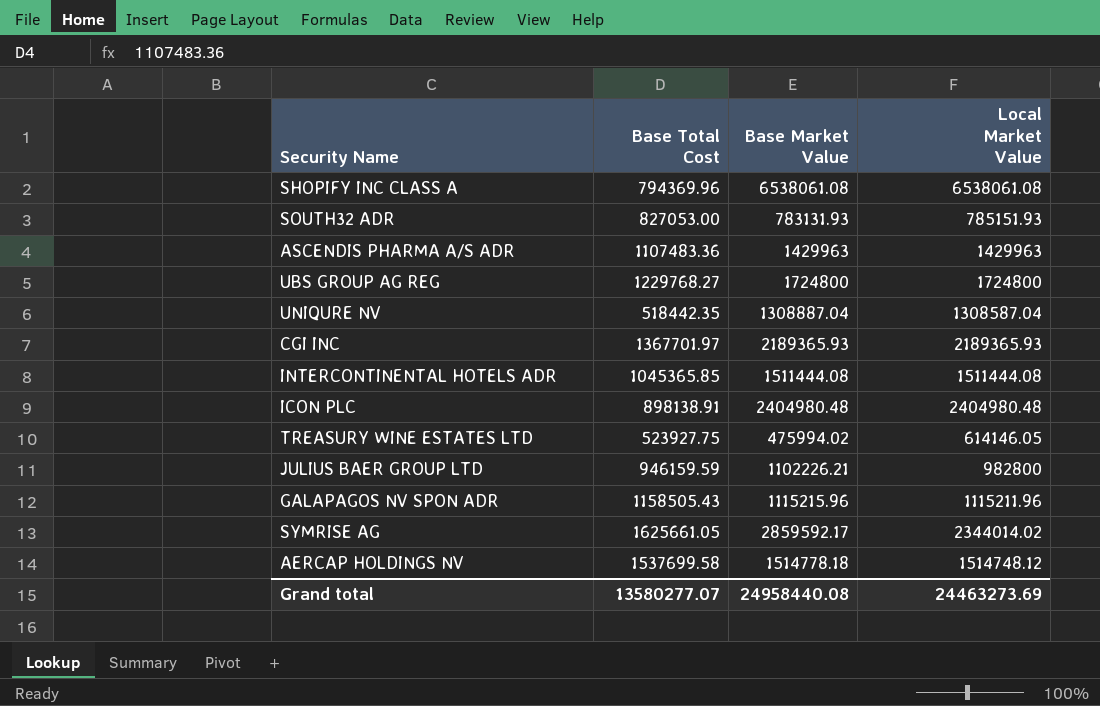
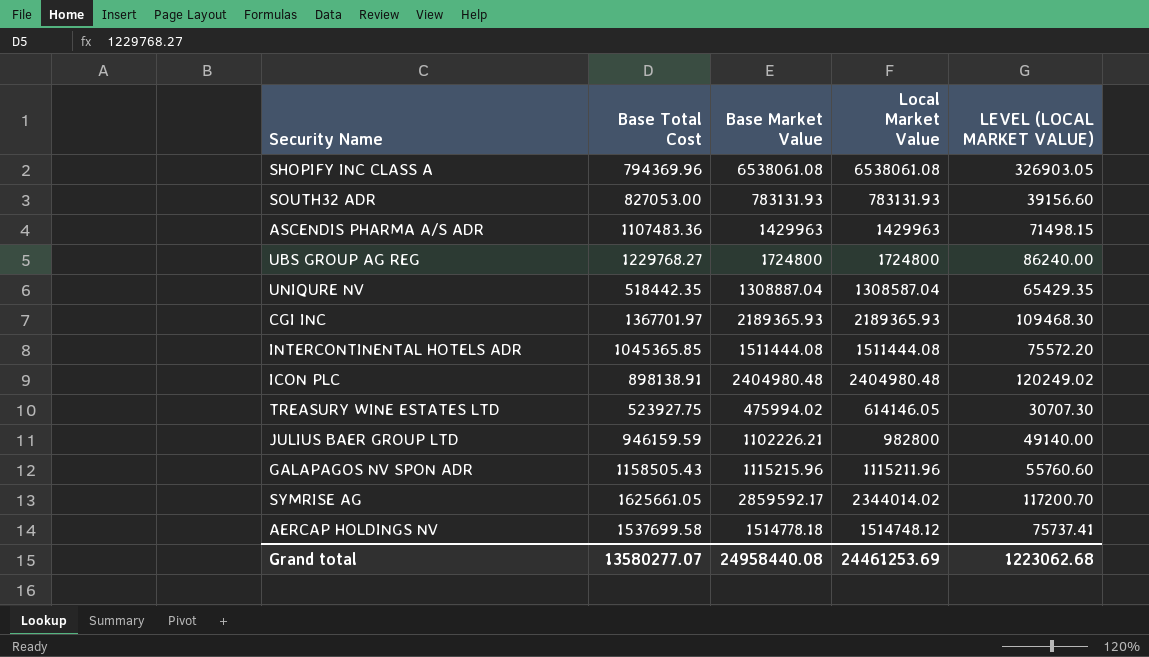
column LEVEL (LOCAL MARKET VALUE) | formula: none -> [Local Market Value] * 0.05
SOUTH32 ADR | Local Market Value: 785151.93 -> 783131.93
Grand total | Local Market Value: 24463273.69 -> 24461253.69

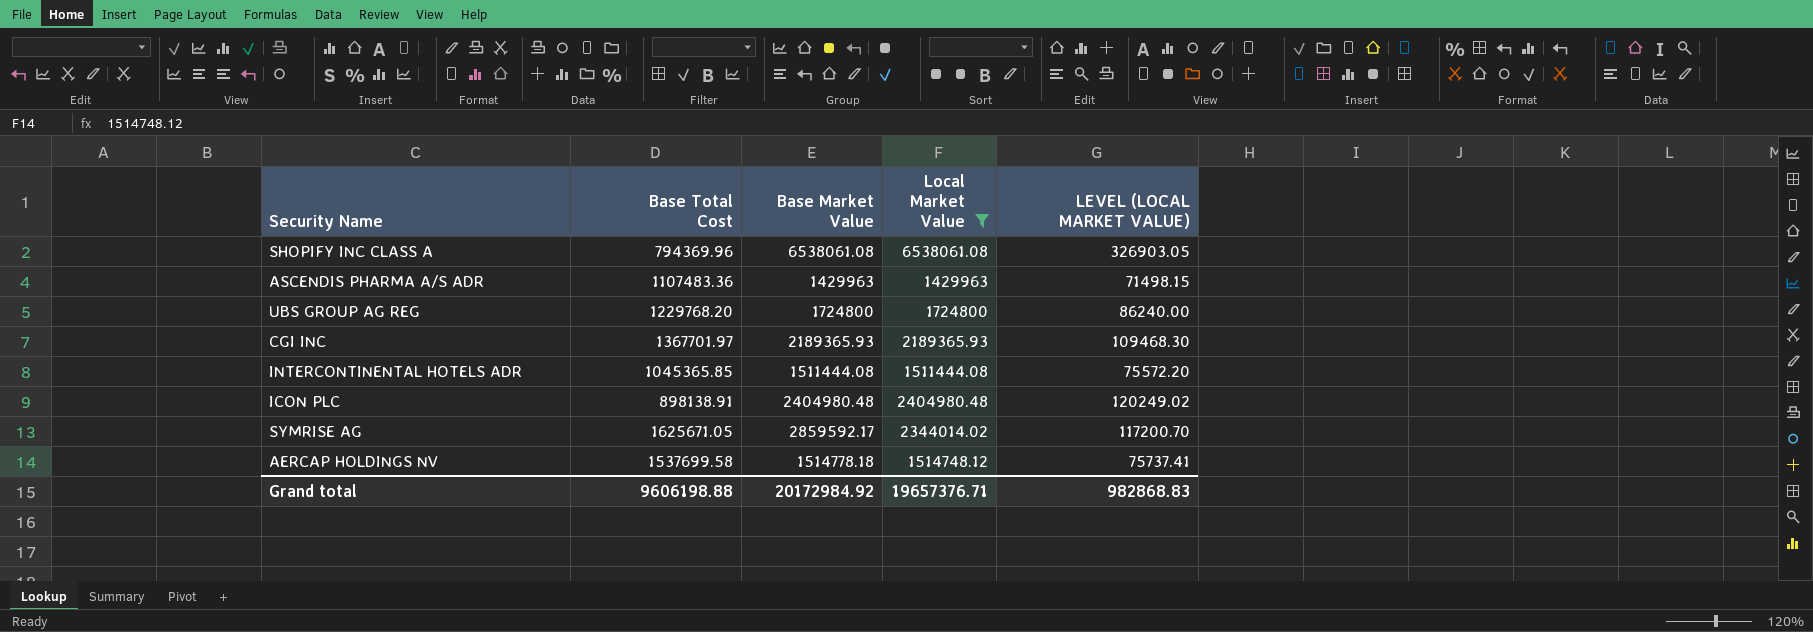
filter: none -> Local Market Value >= 1429963
UBS GROUP AG REG | Base Total Cost: 1229768.27 -> 1229768.20
SYMRISE AG | Base Total Cost: 1625661.05 -> 1625671.05
Grand total | Base Total Cost: 13580277.07 -> 9606198.88
Grand total | Base Market Value: 24958440.08 -> 20172984.92
Grand total | Local Market Value: 24461253.69 -> 19657376.71
Grand total | LEVEL (LOCAL MARKET VALUE): 1223062.68 -> 982868.83

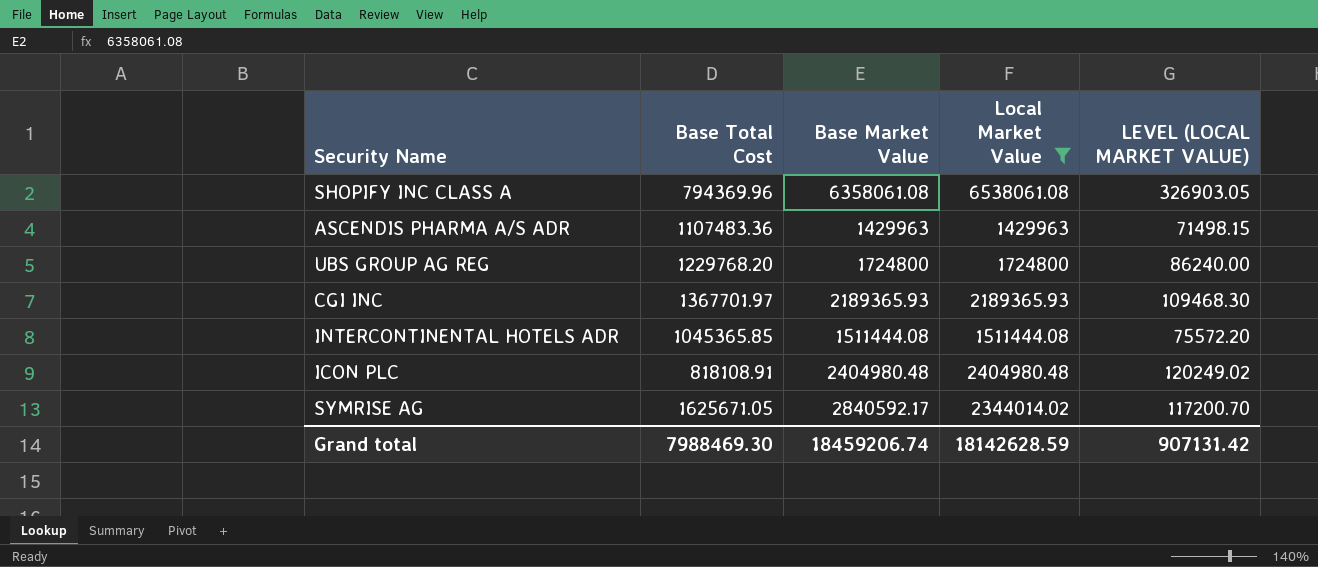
row AERCAP HOLDINGS NV: 1537699.58 | 1514778.18 | 1514748.12 | 75737.41 -> none
SHOPIFY INC CLASS A | Base Market Value: 6538061.08 -> 6358061.08
ICON PLC | Base Total Cost: 898138.91 -> 818108.91
SYMRISE AG | Base Market Value: 2859592.17 -> 2840592.17
Grand total | Base Total Cost: 9606198.88 -> 7988469.30
Grand total | Base Market Value: 20172984.92 -> 18459206.74
Grand total | Local Market Value: 19657376.71 -> 18142628.59
Grand total | LEVEL (LOCAL MARKET VALUE): 982868.83 -> 907131.42

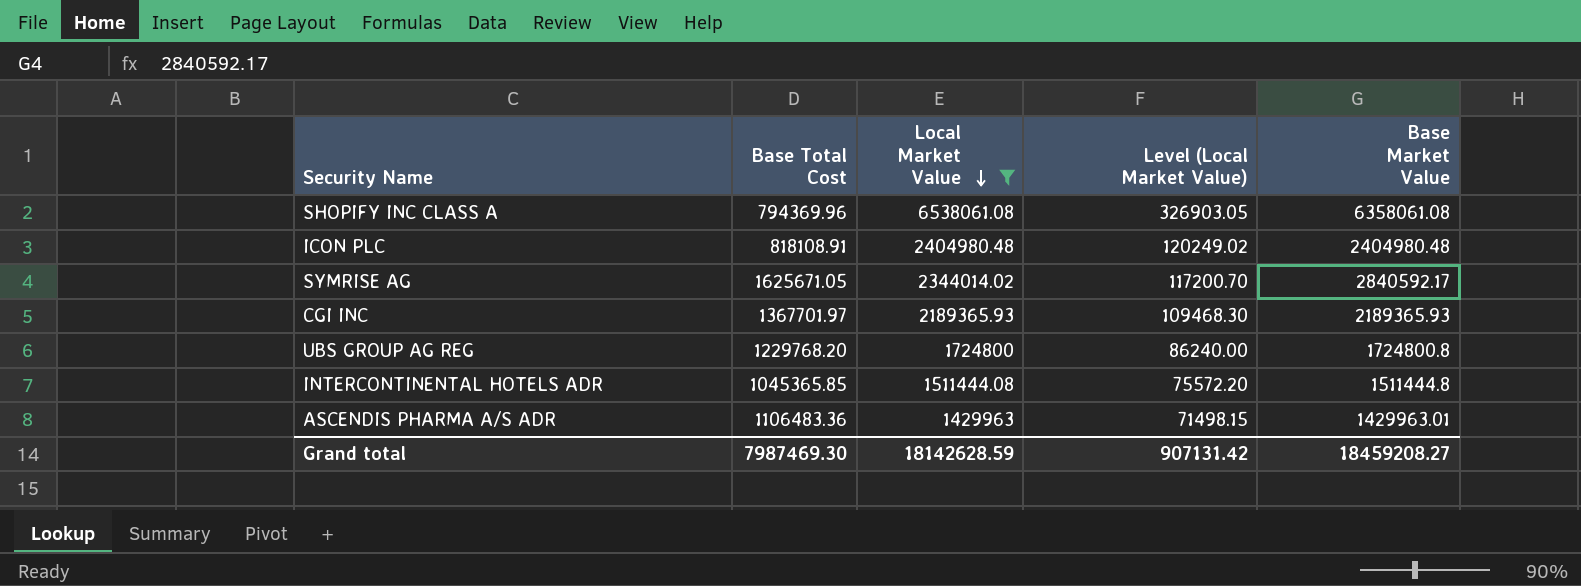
row order: none -> Local Market Value descending
column name: LEVEL (LOCAL MARKET VALUE) -> Level (Local Market Value)
column Base Market Value | position: 3 -> 5
UBS GROUP AG REG | Base Market Value: 1724800 -> 1724800.8
INTERCONTINENTAL HOTELS ADR | Base Market Value: 1511444.08 -> 1511444.8
ASCENDIS PHARMA A/S ADR | Base Total Cost: 1107483.36 -> 1106483.36
ASCENDIS PHARMA A/S ADR | Base Market Value: 1429963 -> 1429963.01
Grand total | Base Total Cost: 7988469.30 -> 7987469.30
Grand total | Base Market Value: 18459206.74 -> 18459208.27

